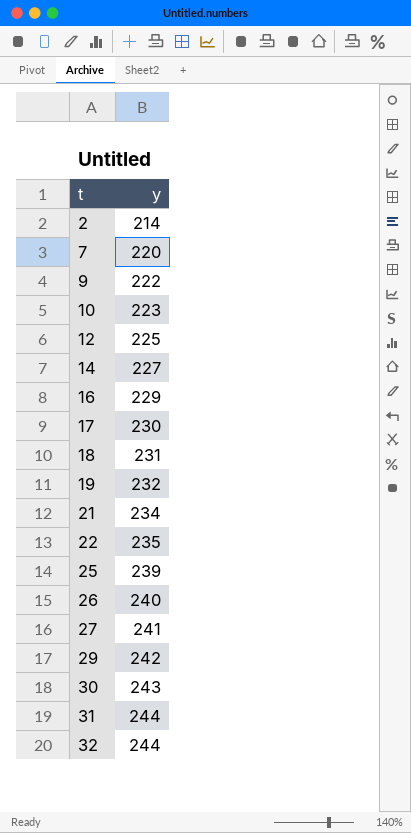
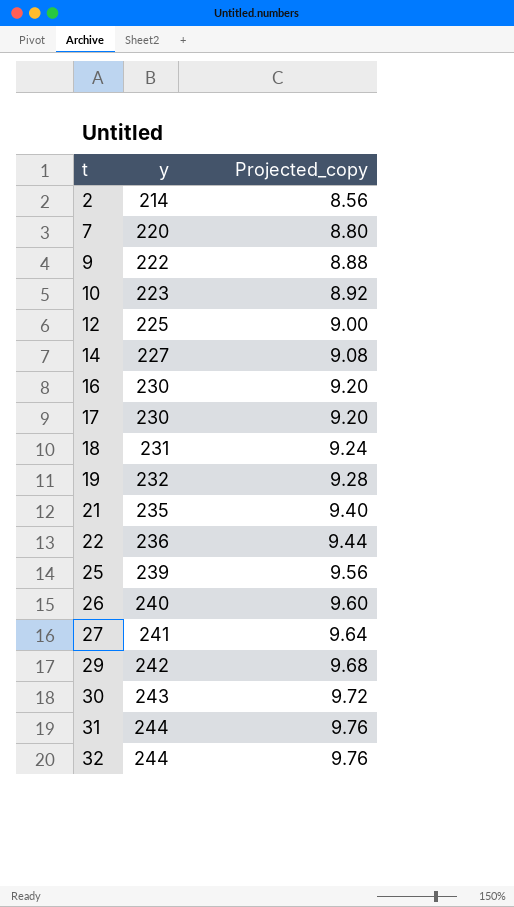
column Projected_copy | formula: none -> [y] * 0.04
16 | y: 229 -> 230
21 | y: 234 -> 235
22 | y: 235 -> 236

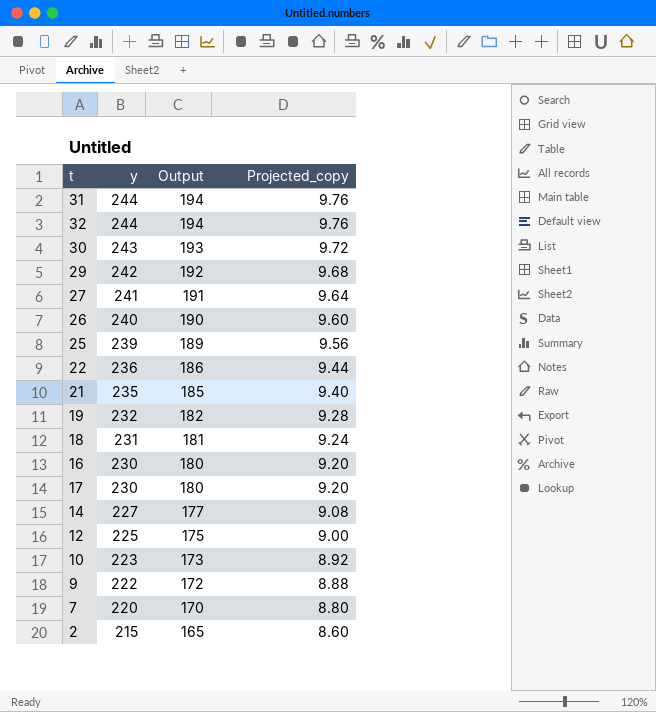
row order: t ascending -> y descending
column Output | formula: none -> [y] - 50
2 | y: 214 -> 215
2 | Projected_copy: 8.56 -> 8.60

